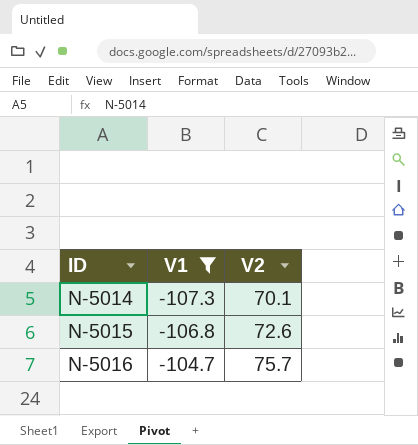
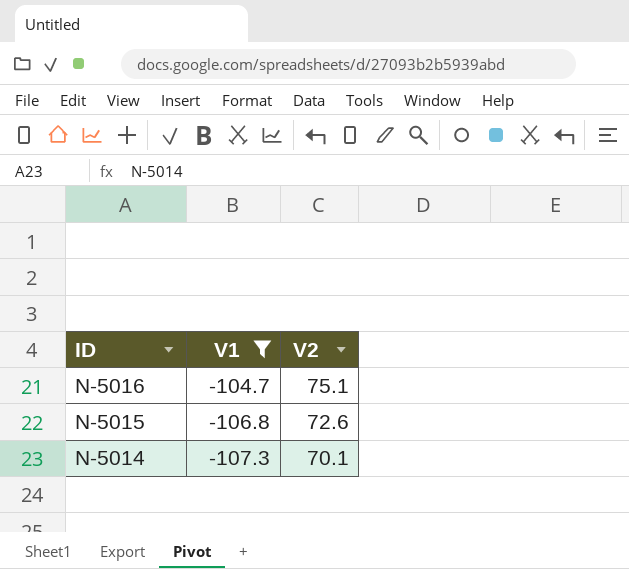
row order: ID ascending -> ID descending
N-5016 | V2: 75.7 -> 75.1

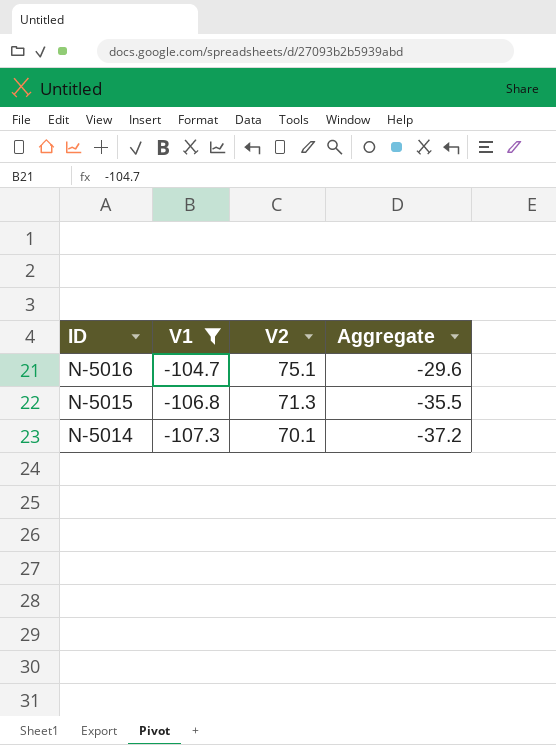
column Aggregate | formula: none -> [V1] + [V2]
N-5015 | V2: 72.6 -> 71.3

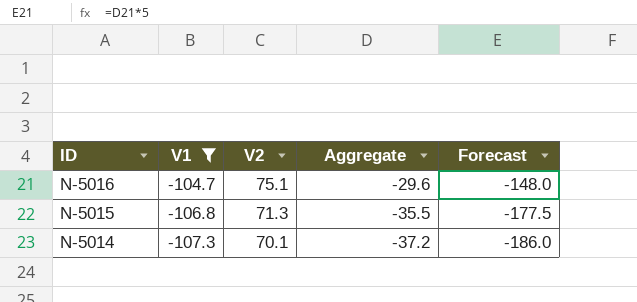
column Forecast | formula: none -> [Aggregate] * 5

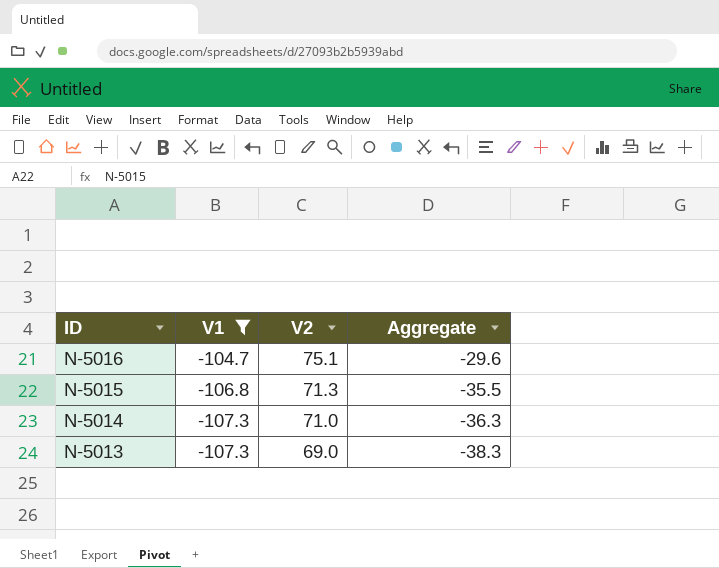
column Forecast | formula: [Aggregate] * 5 -> none
N-5014 | V2: 70.1 -> 71.0
N-5014 | Aggregate: -37.2 -> -36.3
row N-5013: none -> -107.3 | 69.0 | -38.3

